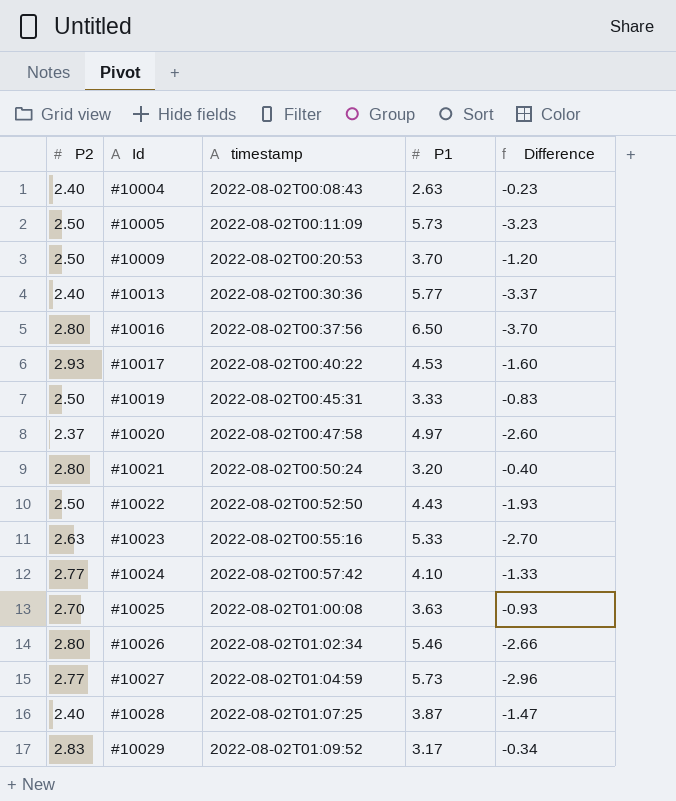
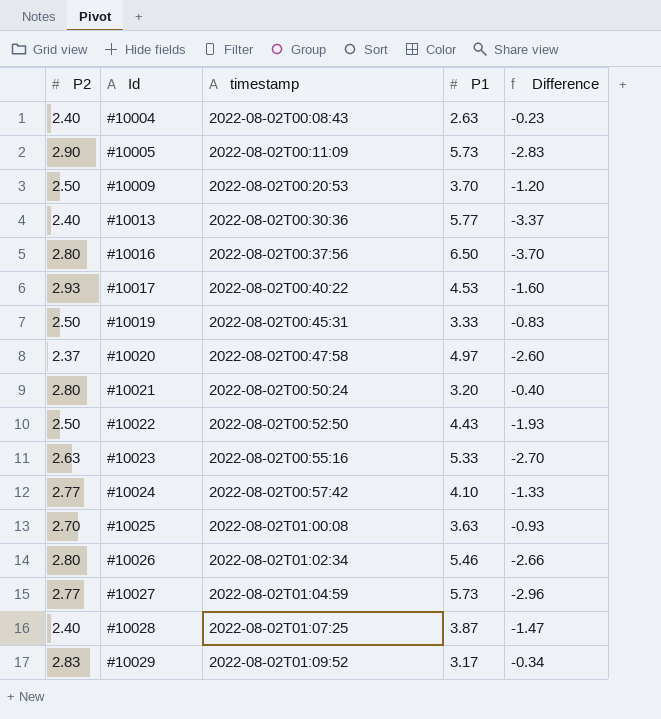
#10005 | P2: 2.50 -> 2.90
#10005 | Difference: -3.23 -> -2.83

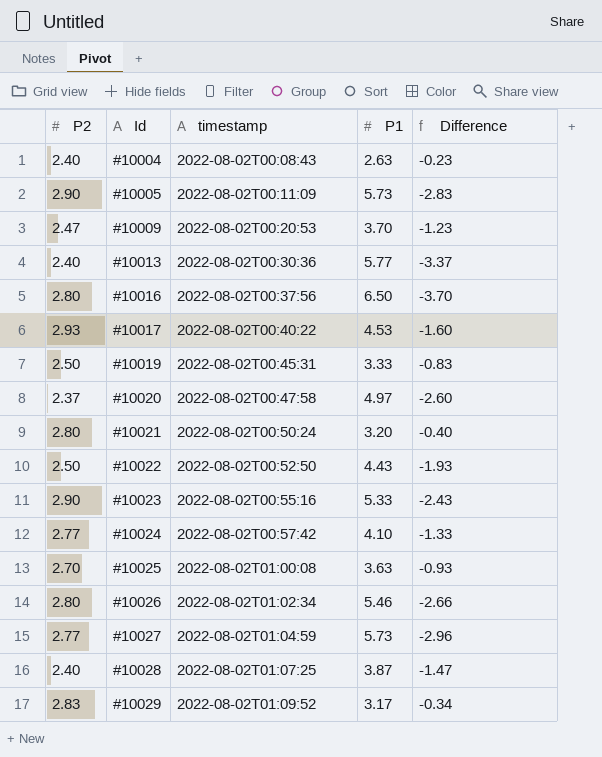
#10009 | P2: 2.50 -> 2.47
#10009 | Difference: -1.20 -> -1.23
#10023 | P2: 2.63 -> 2.90
#10023 | Difference: -2.70 -> -2.43

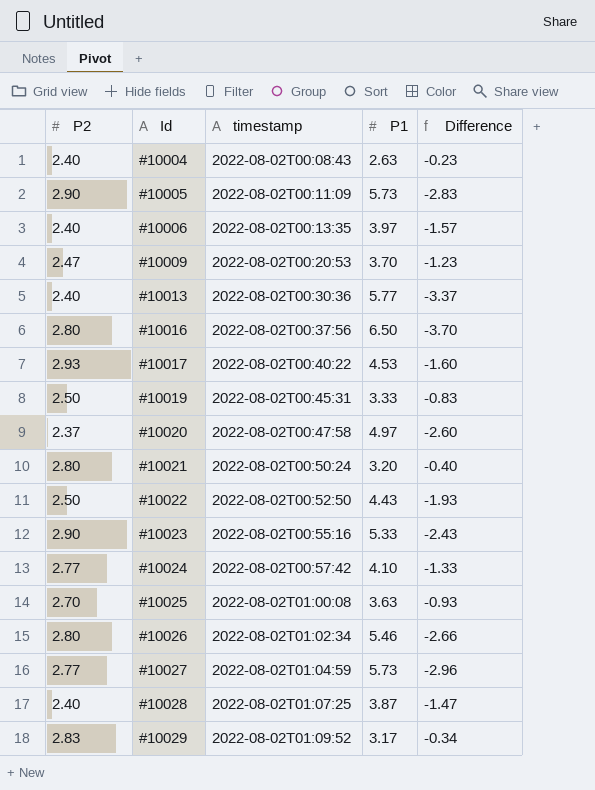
row #10006: none -> 2.40 | 2022-08-02T00:13:35 | 3.97 | -1.57

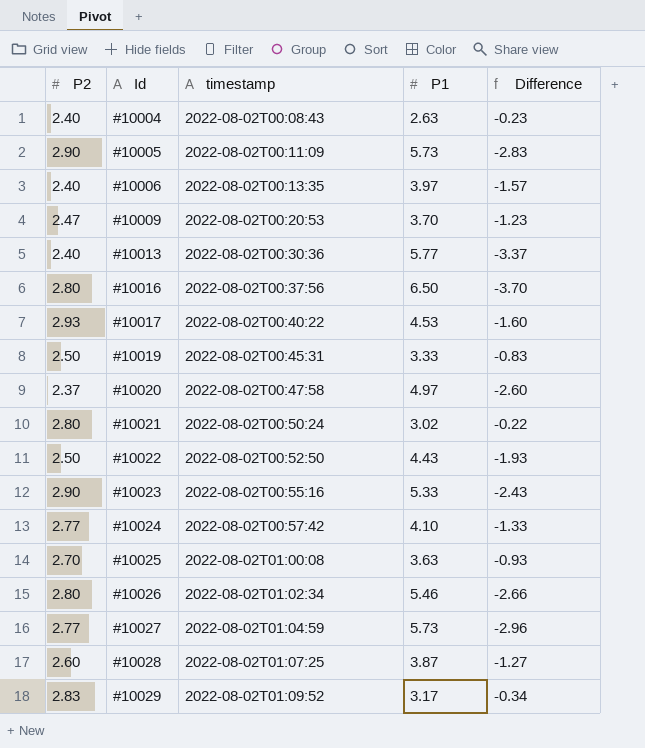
#10021 | P1: 3.20 -> 3.02
#10021 | Difference: -0.40 -> -0.22
#10028 | P2: 2.40 -> 2.60
#10028 | Difference: -1.47 -> -1.27

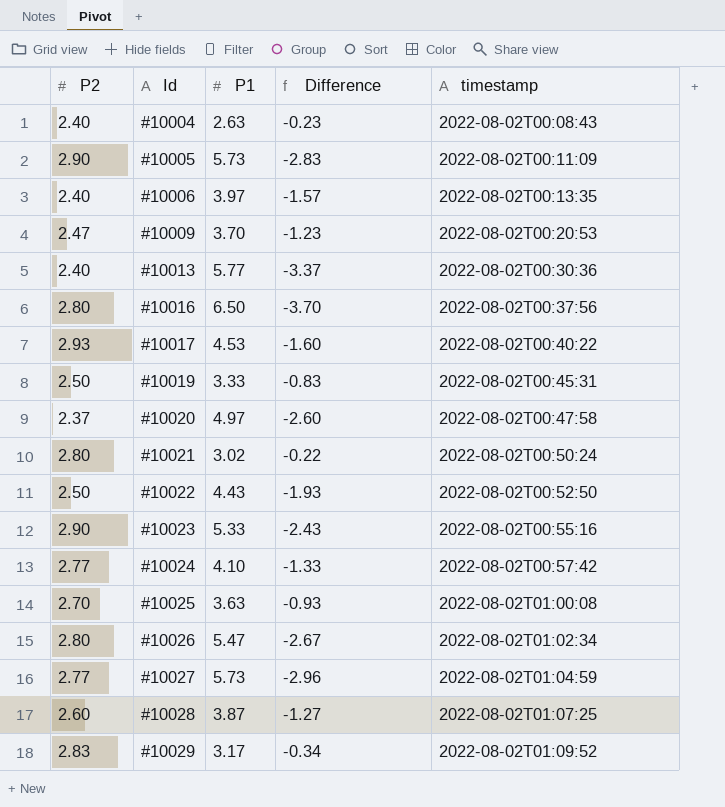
column timestamp | position: 3 -> 5
#10026 | P1: 5.46 -> 5.47
#10026 | Difference: -2.66 -> -2.67

